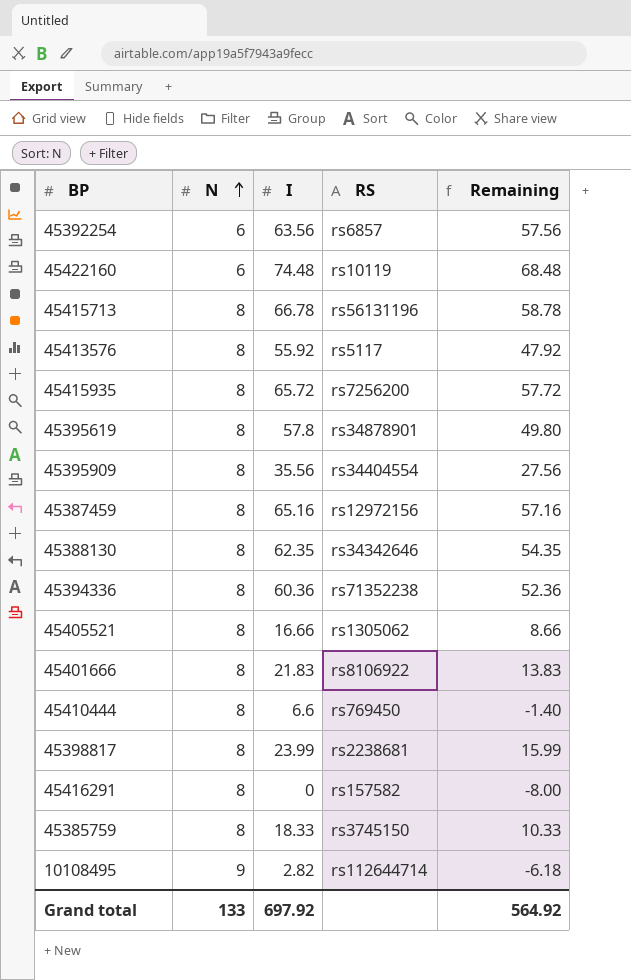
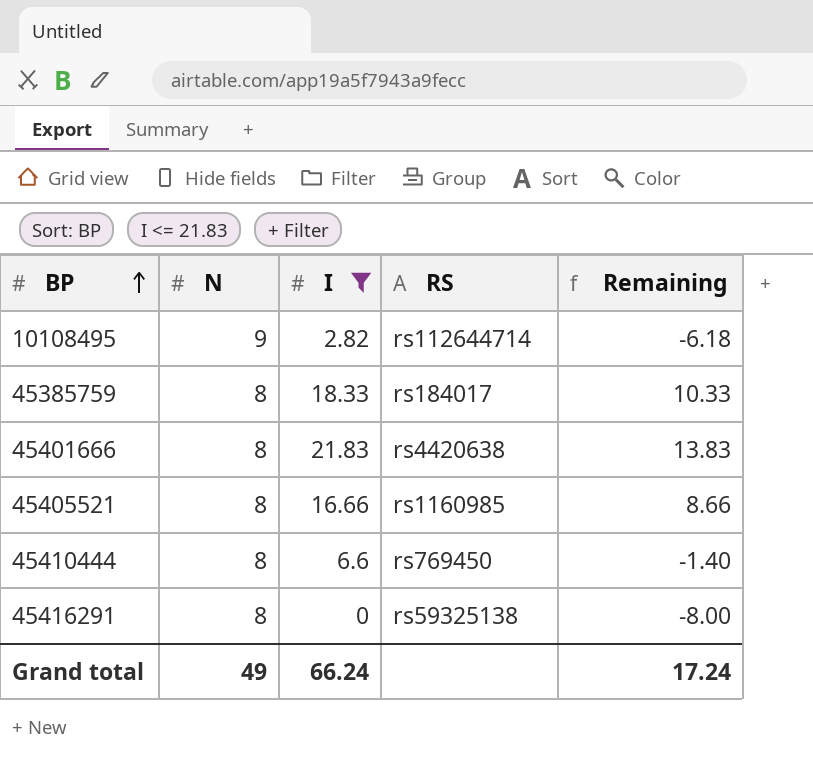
filter: none -> I <= 21.83
row order: N ascending -> BP ascending
45385759 | RS: rs3745150 -> rs184017
45401666 | RS: rs8106922 -> rs4420638
45405521 | RS: rs1305062 -> rs1160985
45416291 | RS: rs157582 -> rs59325138
Grand total | N: 133 -> 49
Grand total | I: 697.92 -> 66.24
Grand total | Remaining: 564.92 -> 17.24

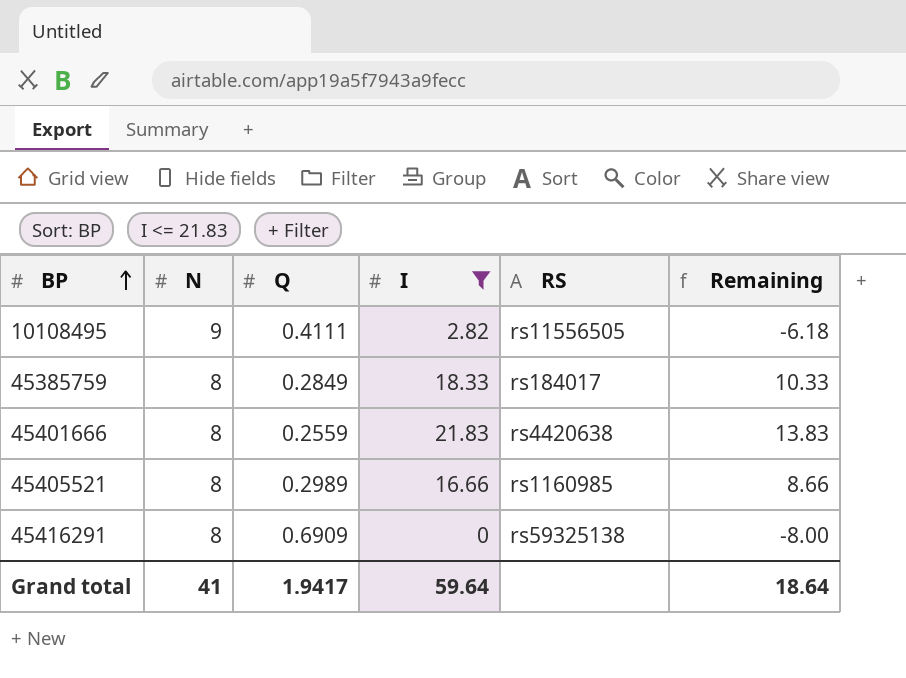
column Q | position: none -> 3
row 45410444: 8 | 6.6 | rs769450 | -1.40 -> none
10108495 | RS: rs112644714 -> rs11556505
Grand total | N: 49 -> 41
Grand total | I: 66.24 -> 59.64
Grand total | Remaining: 17.24 -> 18.64

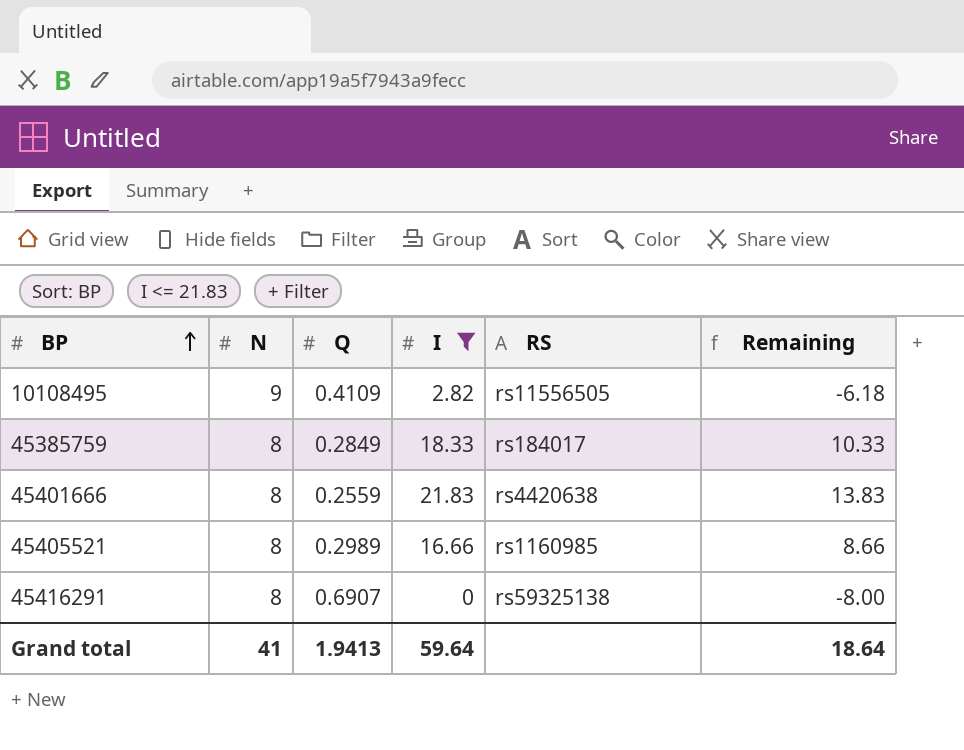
10108495 | Q: 0.4111 -> 0.4109
45416291 | Q: 0.6909 -> 0.6907
Grand total | Q: 1.9417 -> 1.9413

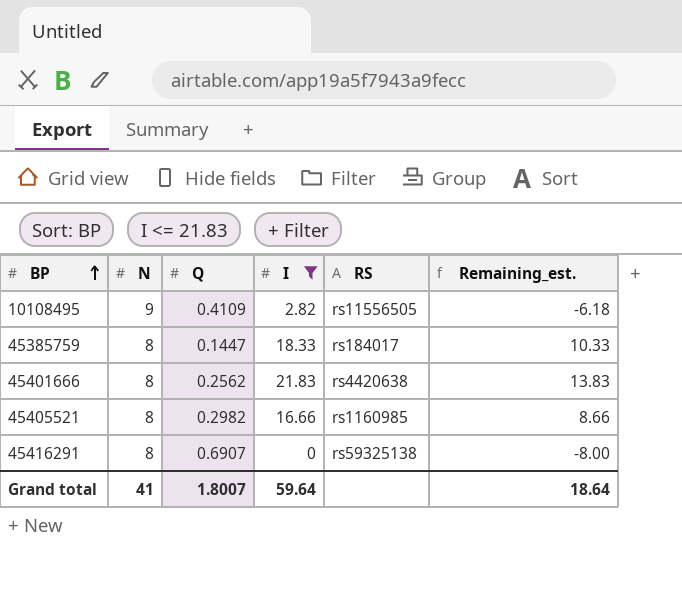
column name: Remaining -> Remaining_est.
45385759 | Q: 0.2849 -> 0.1447
45401666 | Q: 0.2559 -> 0.2562
45405521 | Q: 0.2989 -> 0.2982
Grand total | Q: 1.9413 -> 1.8007

